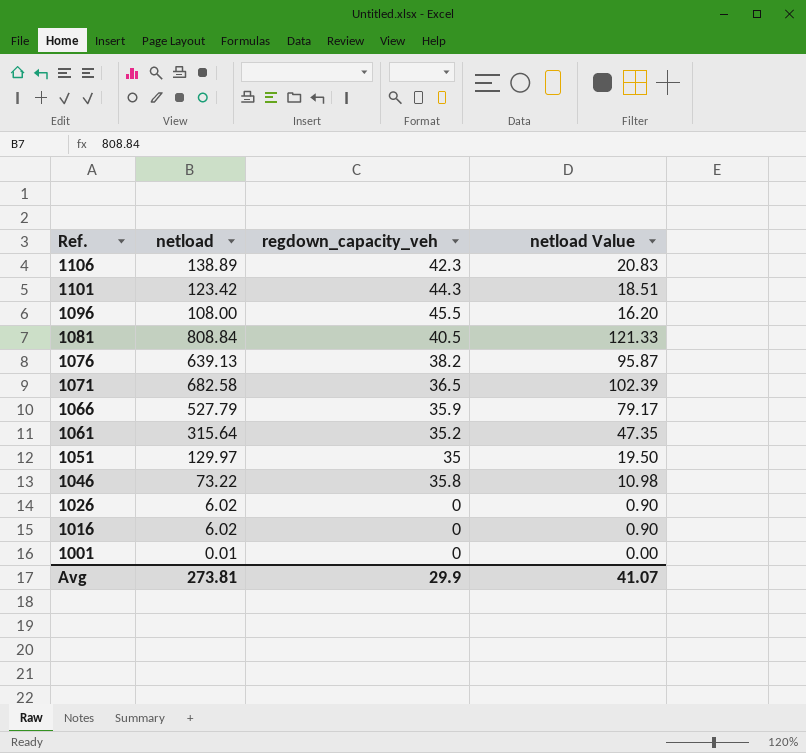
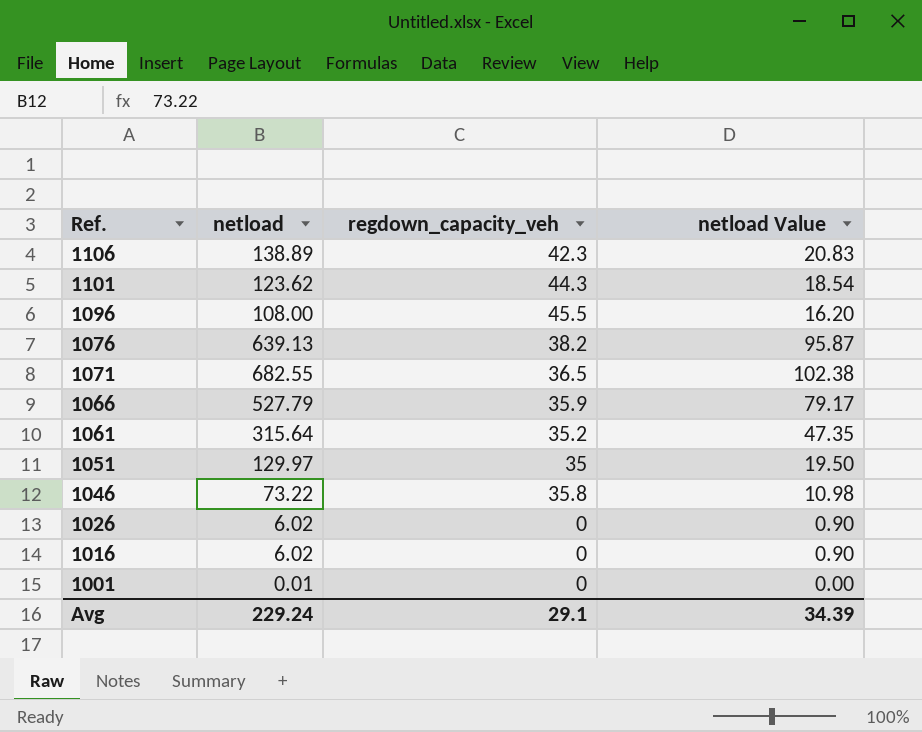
row 1081: 808.84 | 40.5 | 121.33 -> none
1101 | netload: 123.42 -> 123.62
1101 | netload Value: 18.51 -> 18.54
1071 | netload: 682.58 -> 682.55
1071 | netload Value: 102.39 -> 102.38
Avg | netload: 273.81 -> 229.24
Avg | regdown_capacity_veh: 29.9 -> 29.1
Avg | netload Value: 41.07 -> 34.39

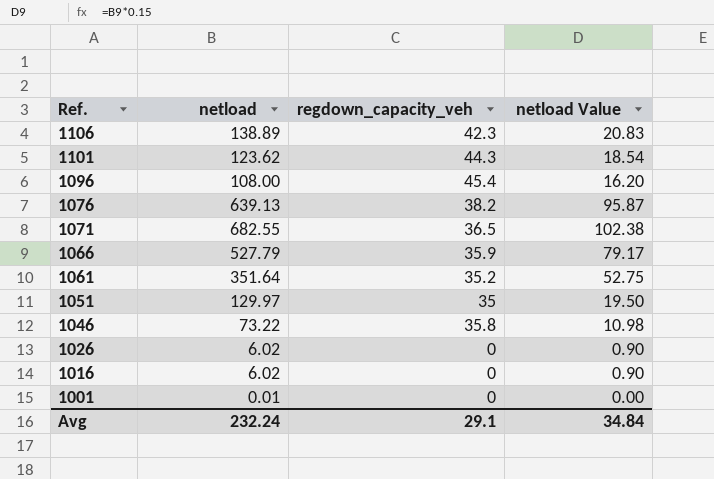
1096 | regdown_capacity_veh: 45.5 -> 45.4
1061 | netload: 315.64 -> 351.64
1061 | netload Value: 47.35 -> 52.75
Avg | netload: 229.24 -> 232.24
Avg | netload Value: 34.39 -> 34.84

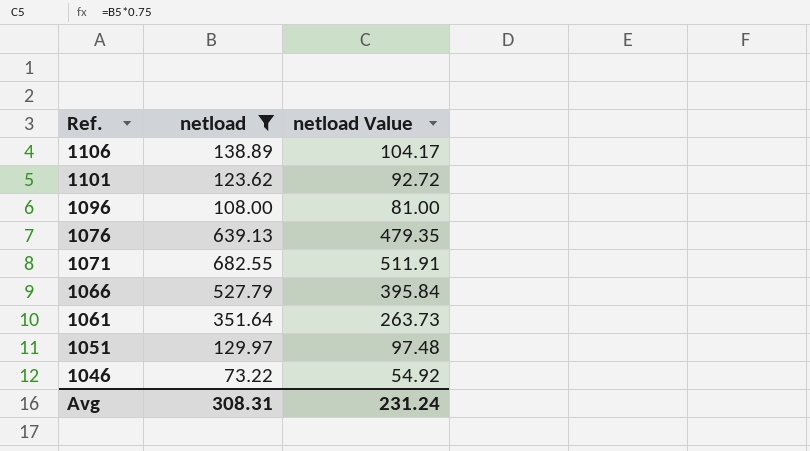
filter: none -> netload >= 73.22
column regdown_capacity_veh | position: 3 -> none
column netload Value | formula: [netload] * 0.15 -> [netload] * 0.75
Avg | netload: 232.24 -> 308.31
Avg | netload Value: 34.84 -> 231.24

